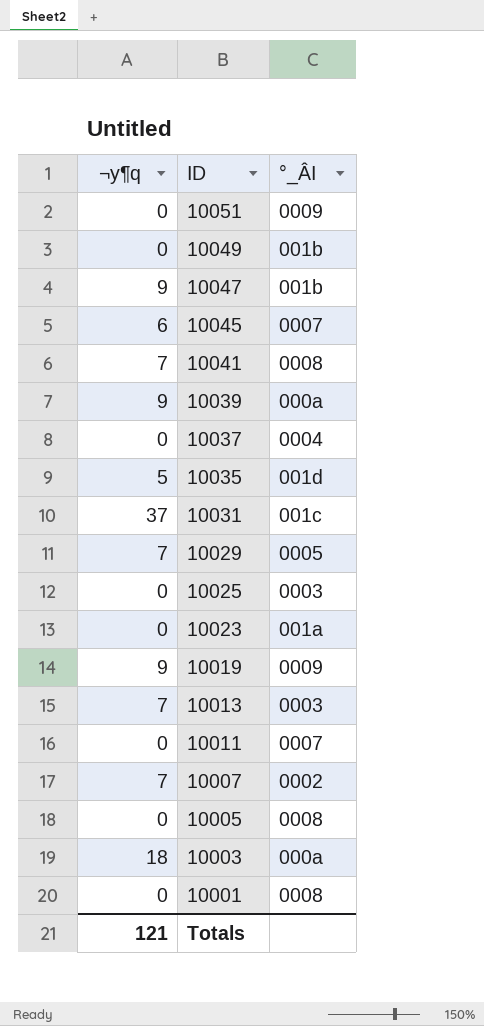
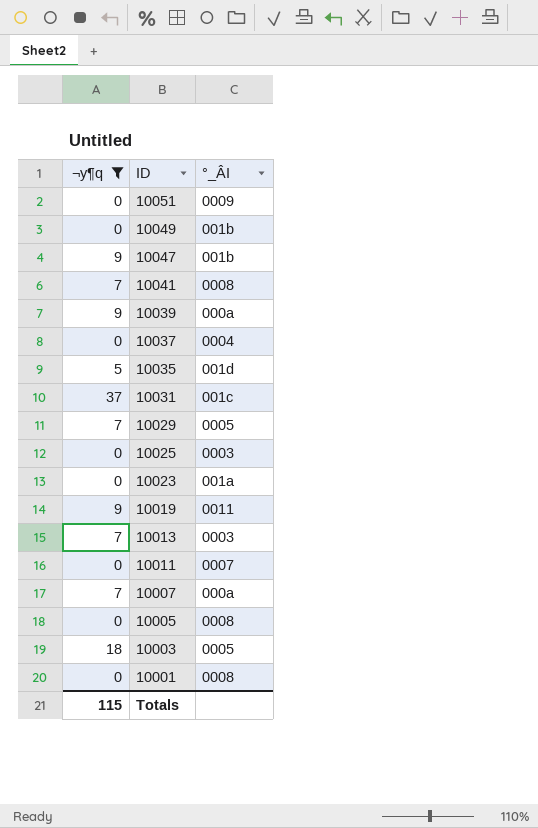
filter: none -> ¬y¶q != 6
10019 | °_ÂI: 0009 -> 0011
10007 | °_ÂI: 0002 -> 000a
10003 | °_ÂI: 000a -> 0005
Totals | ¬y¶q: 121 -> 115

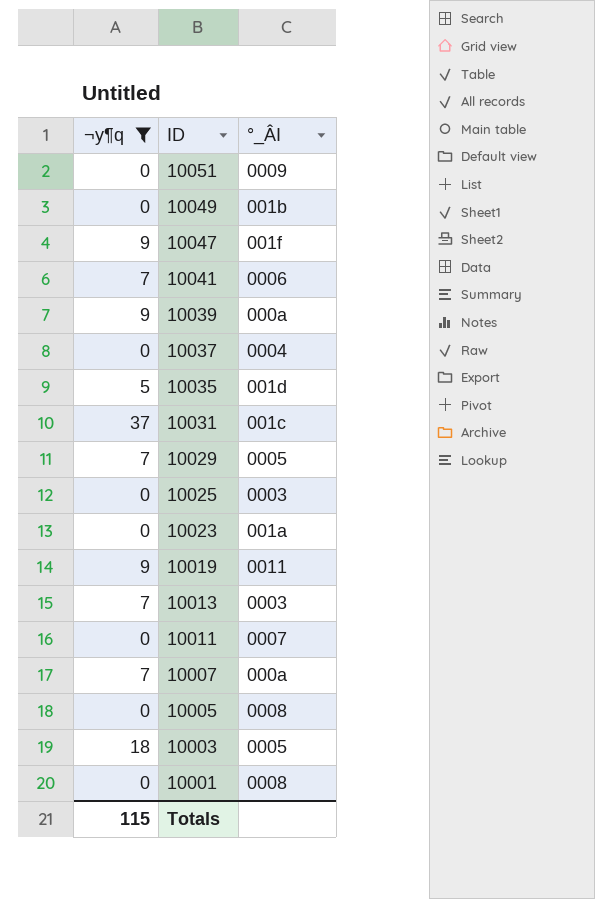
10047 | °_ÂI: 001b -> 001f
10041 | °_ÂI: 0008 -> 0006

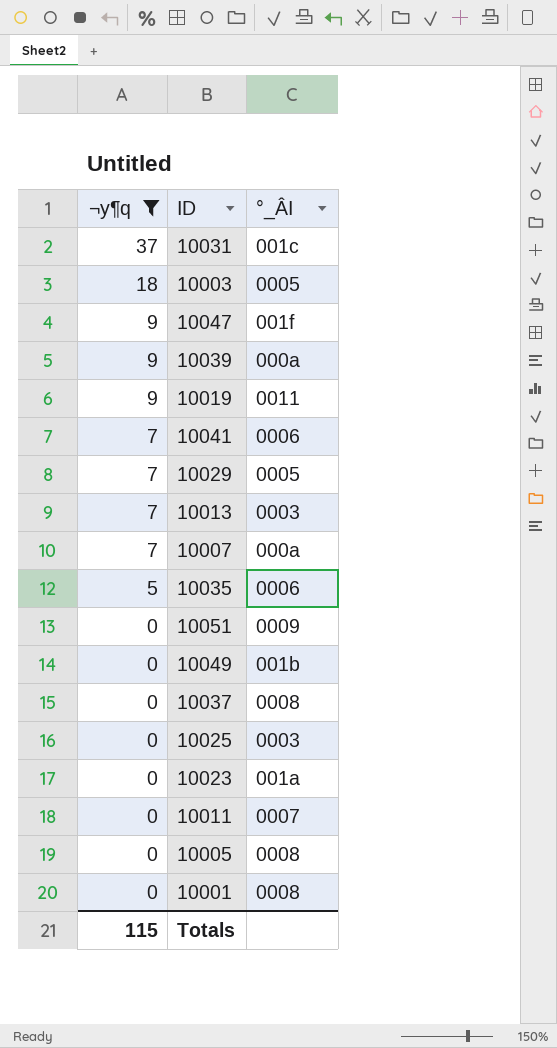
row order: ID descending -> ¬y¶q descending
10035 | °_ÂI: 001d -> 0006
10037 | °_ÂI: 0004 -> 0008

